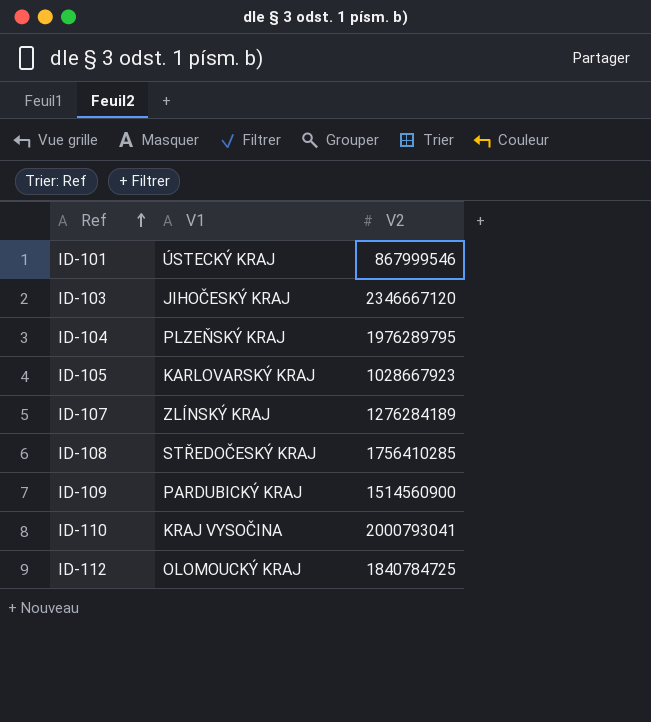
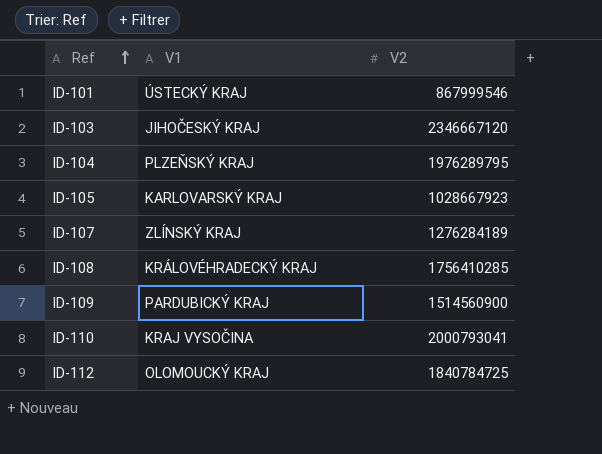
ID-108 | V1: STŘEDOČESKÝ KRAJ -> KRÁLOVÉHRADECKÝ KRAJ

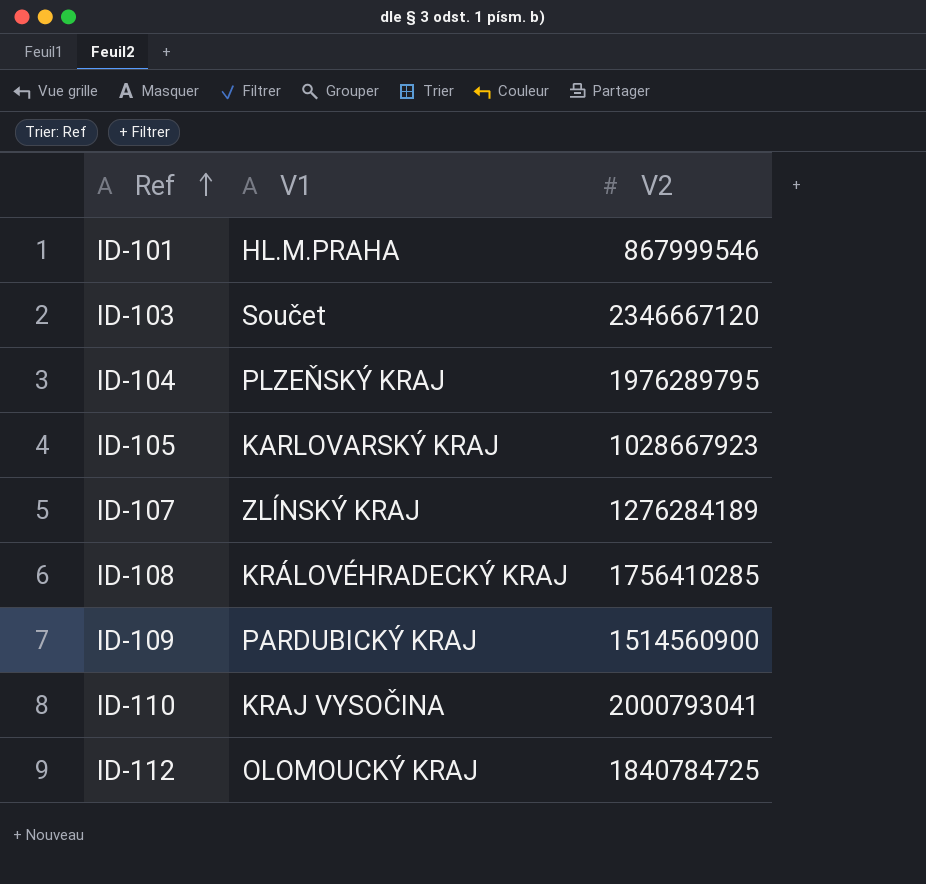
ID-101 | V1: ÚSTECKÝ KRAJ -> HL.M.PRAHA
ID-103 | V1: JIHOČESKÝ KRAJ -> Součet

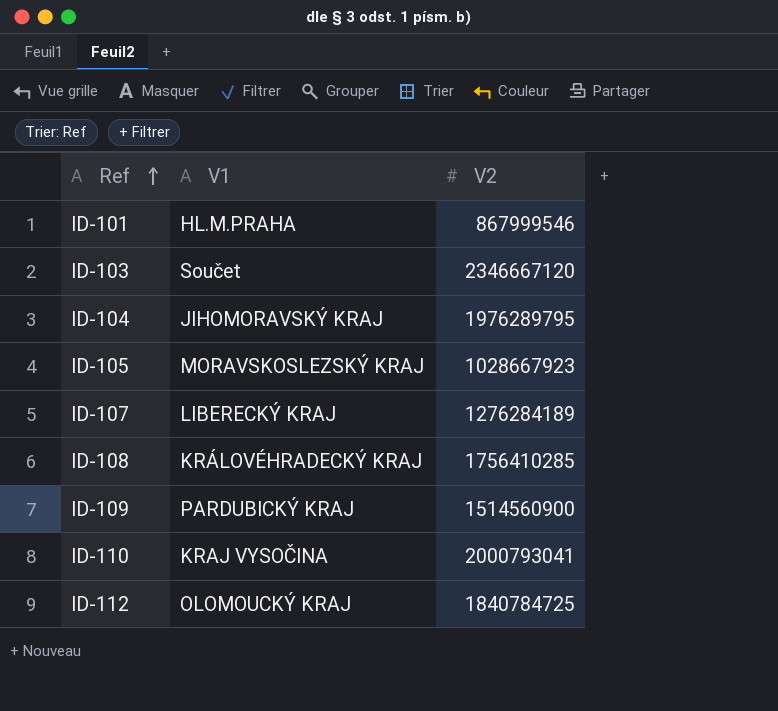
ID-104 | V1: PLZEŇSKÝ KRAJ -> JIHOMORAVSKÝ KRAJ
ID-105 | V1: KARLOVARSKÝ KRAJ -> MORAVSKOSLEZSKÝ KRAJ
ID-107 | V1: ZLÍNSKÝ KRAJ -> LIBERECKÝ KRAJ

